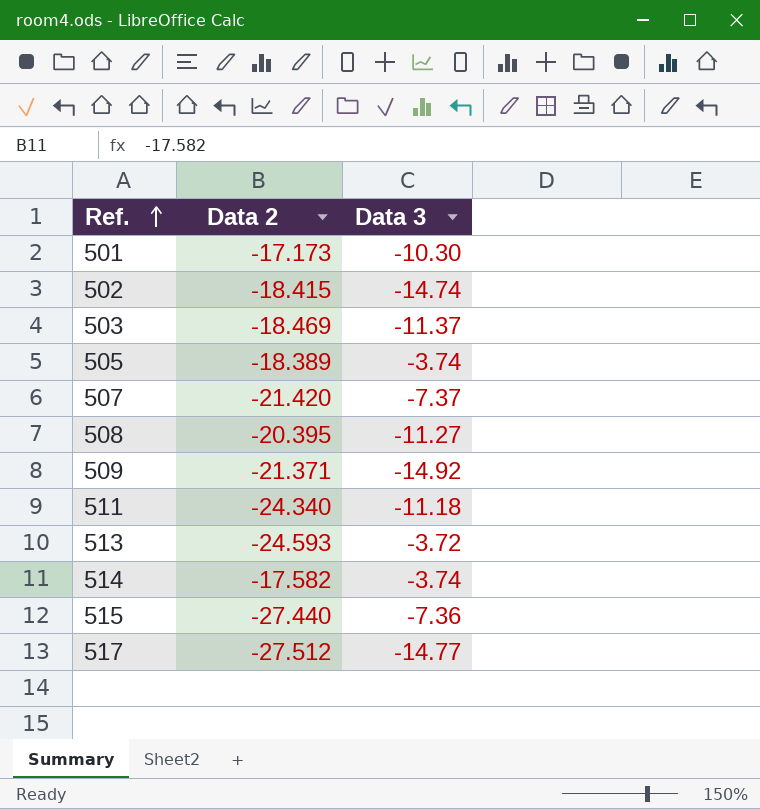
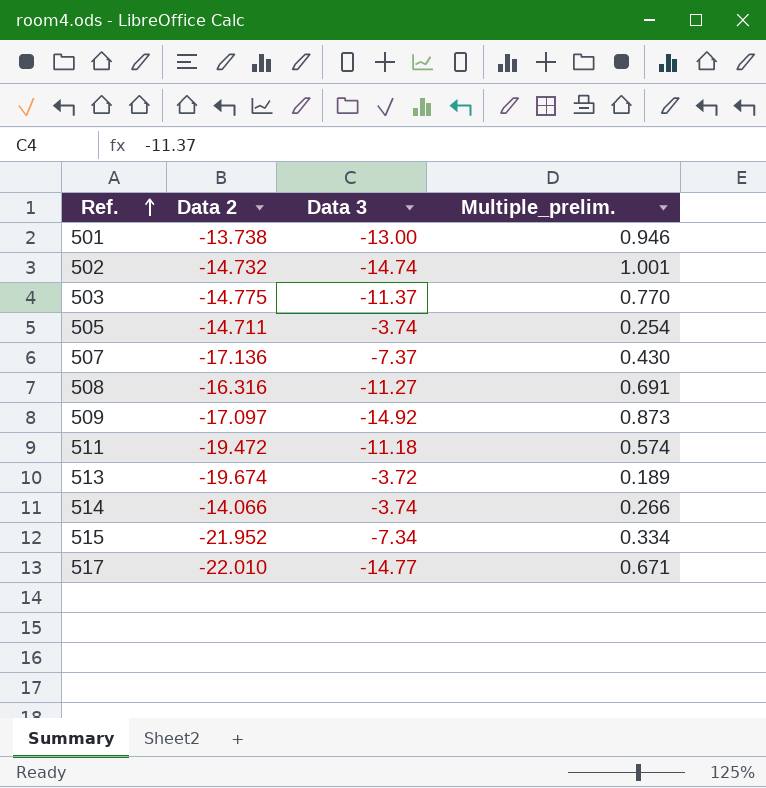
column Multiple_prelim. | formula: none -> [Data 3] / [Data 2]
501 | Data 2: -17.173 -> -13.738
501 | Data 3: -10.30 -> -13.00
502 | Data 2: -18.415 -> -14.732
503 | Data 2: -18.469 -> -14.775
505 | Data 2: -18.389 -> -14.711
507 | Data 2: -21.420 -> -17.136
508 | Data 2: -20.395 -> -16.316
509 | Data 2: -21.371 -> -17.097
511 | Data 2: -24.340 -> -19.472
513 | Data 2: -24.593 -> -19.674
514 | Data 2: -17.582 -> -14.066
515 | Data 2: -27.440 -> -21.952
515 | Data 3: -7.36 -> -7.34
517 | Data 2: -27.512 -> -22.010

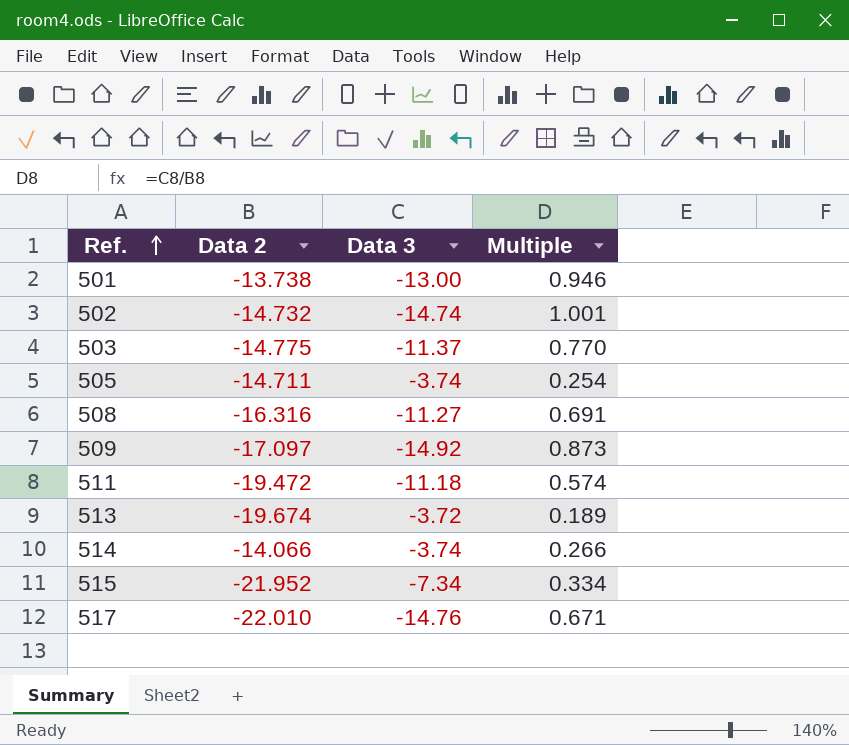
column name: Multiple_prelim. -> Multiple
row 507: -17.136 | -7.37 | 0.430 -> none
517 | Data 3: -14.77 -> -14.76

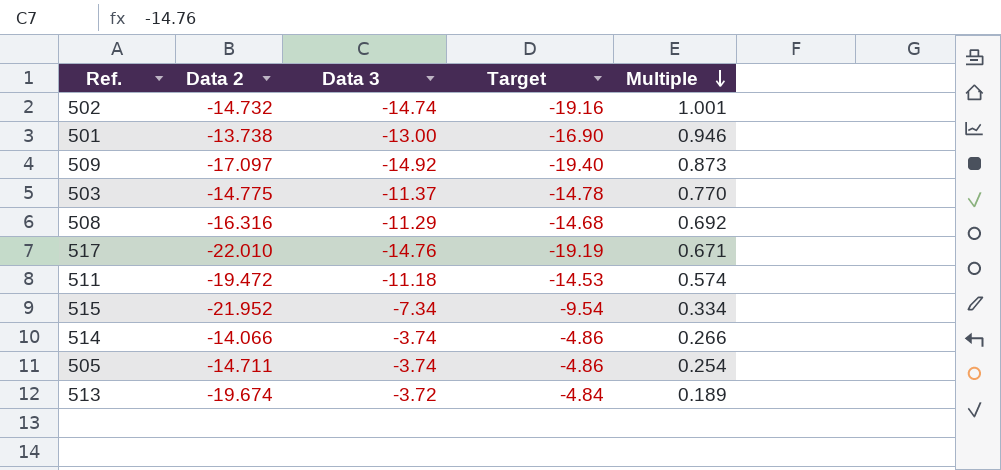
row order: Ref. ascending -> Multiple descending
column Target | formula: none -> [Data 3] * 1.3
508 | Data 3: -11.27 -> -11.29
508 | Multiple: 0.691 -> 0.692

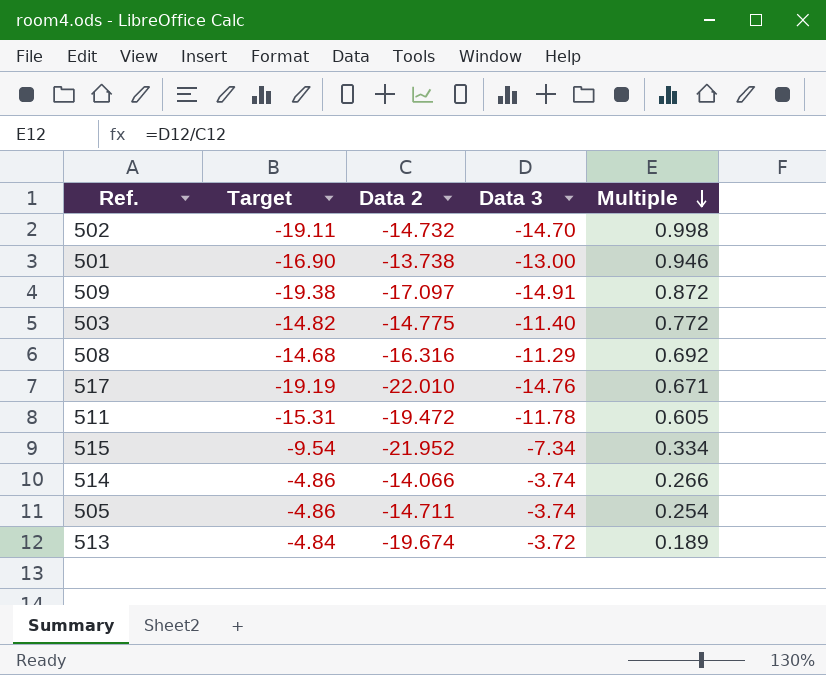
column Target | position: 4 -> 2
502 | Target: -19.16 -> -19.11
502 | Data 3: -14.74 -> -14.70
502 | Multiple: 1.001 -> 0.998
509 | Target: -19.40 -> -19.38
509 | Data 3: -14.92 -> -14.91
509 | Multiple: 0.873 -> 0.872
503 | Target: -14.78 -> -14.82
503 | Data 3: -11.37 -> -11.40
503 | Multiple: 0.770 -> 0.772
511 | Target: -14.53 -> -15.31
511 | Data 3: -11.18 -> -11.78
511 | Multiple: 0.574 -> 0.605

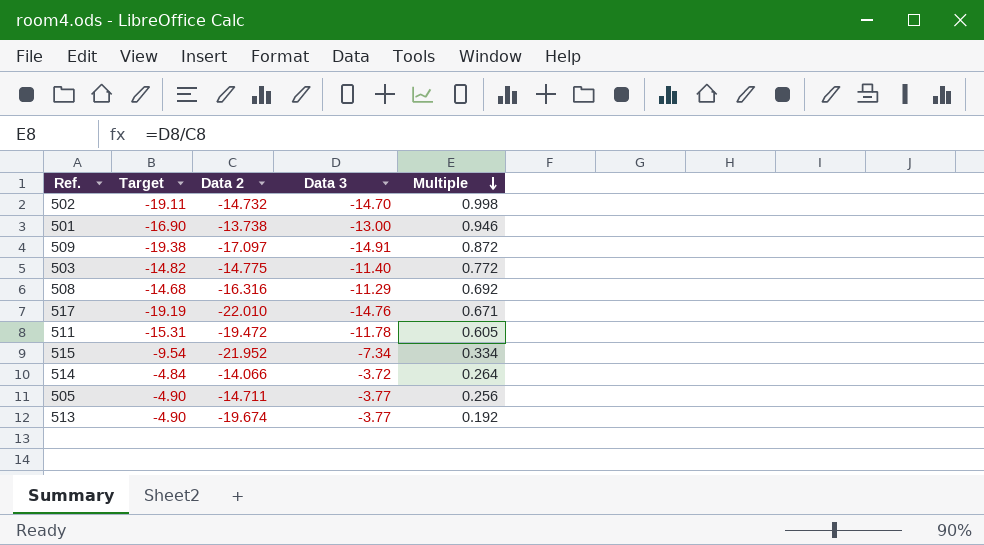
514 | Target: -4.86 -> -4.84
514 | Data 3: -3.74 -> -3.72
514 | Multiple: 0.266 -> 0.264
505 | Target: -4.86 -> -4.90
505 | Data 3: -3.74 -> -3.77
505 | Multiple: 0.254 -> 0.256
513 | Target: -4.84 -> -4.90
513 | Data 3: -3.72 -> -3.77
513 | Multiple: 0.189 -> 0.192

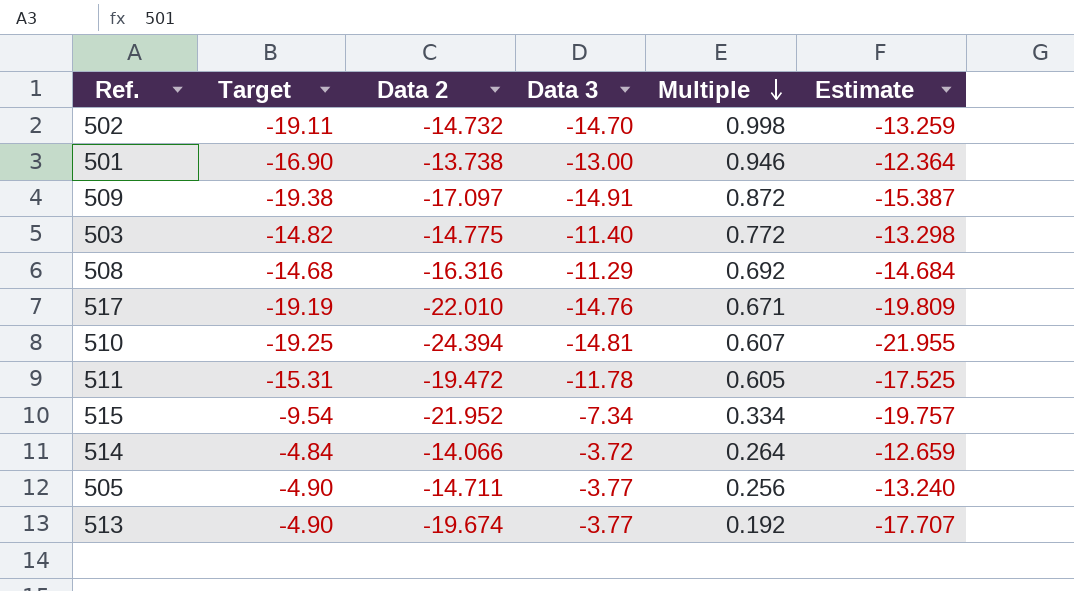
column Estimate | formula: none -> [Data 2] * 0.9
row 510: none -> -19.25 | -24.394 | -14.81 | 0.607 | -21.955

